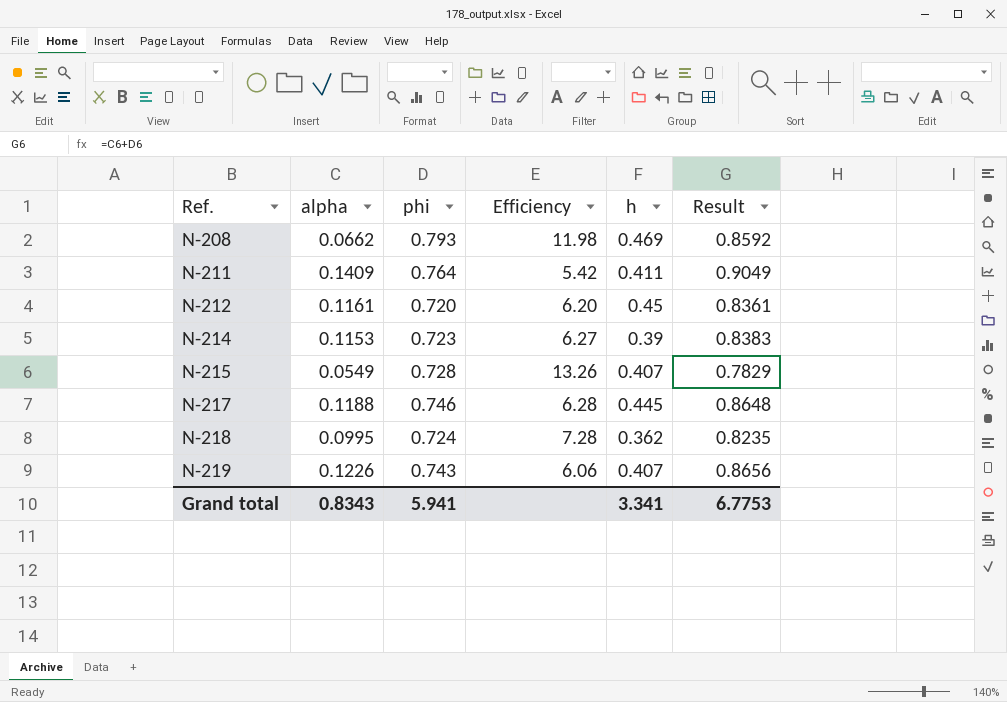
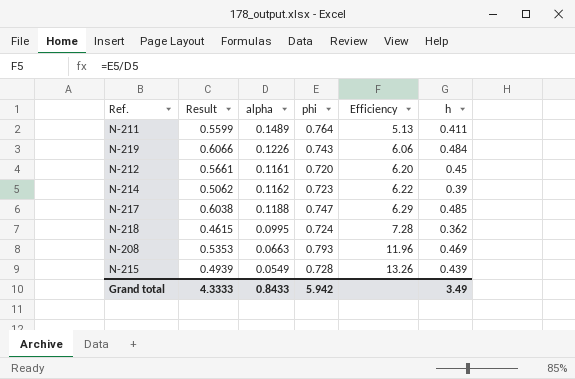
row order: Ref. ascending -> Efficiency ascending
column Result | formula: [alpha] + [phi] -> [alpha] + [h]
column Result | position: 6 -> 2
N-211 | alpha: 0.1409 -> 0.1489
N-211 | Efficiency: 5.42 -> 5.13
N-219 | h: 0.407 -> 0.484
N-214 | alpha: 0.1153 -> 0.1162
N-214 | Efficiency: 6.27 -> 6.22
N-217 | phi: 0.746 -> 0.747
N-217 | Efficiency: 6.28 -> 6.29
N-217 | h: 0.445 -> 0.485
N-208 | alpha: 0.0662 -> 0.0663
N-208 | Efficiency: 11.98 -> 11.96
N-215 | h: 0.407 -> 0.439
Grand total | Result: 6.7753 -> 4.3333
Grand total | alpha: 0.8343 -> 0.8433
Grand total | phi: 5.941 -> 5.942
Grand total | h: 3.341 -> 3.49

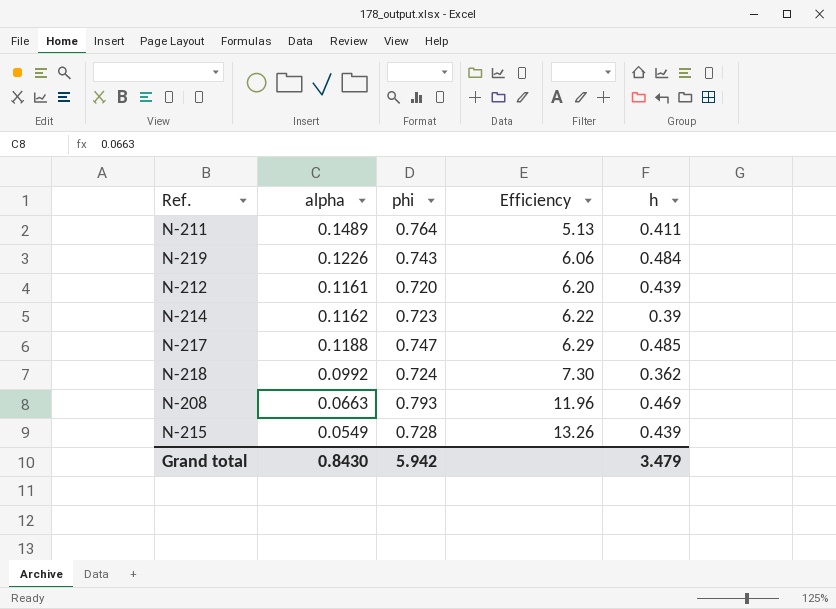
column Result | formula: [alpha] + [h] -> none
N-212 | h: 0.45 -> 0.439
N-218 | alpha: 0.0995 -> 0.0992
N-218 | Efficiency: 7.28 -> 7.30
Grand total | alpha: 0.8433 -> 0.8430
Grand total | h: 3.49 -> 3.479

